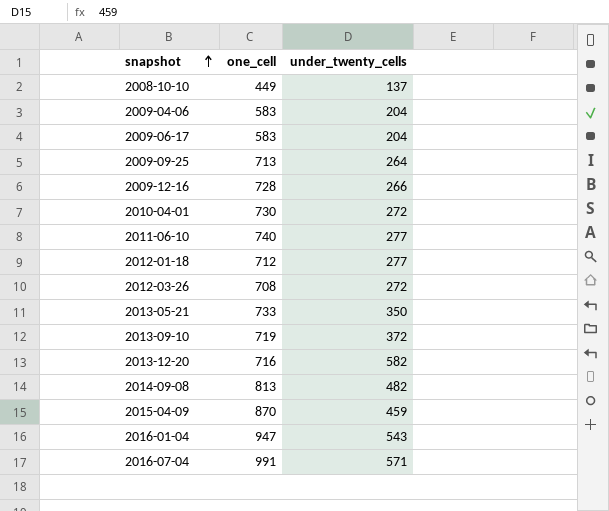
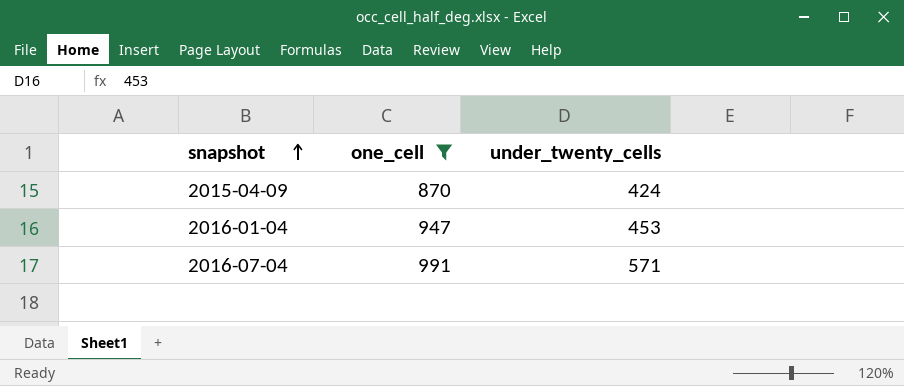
filter: none -> one_cell >= 870
2015-04-09 | under_twenty_cells: 459 -> 424
2016-01-04 | under_twenty_cells: 543 -> 453

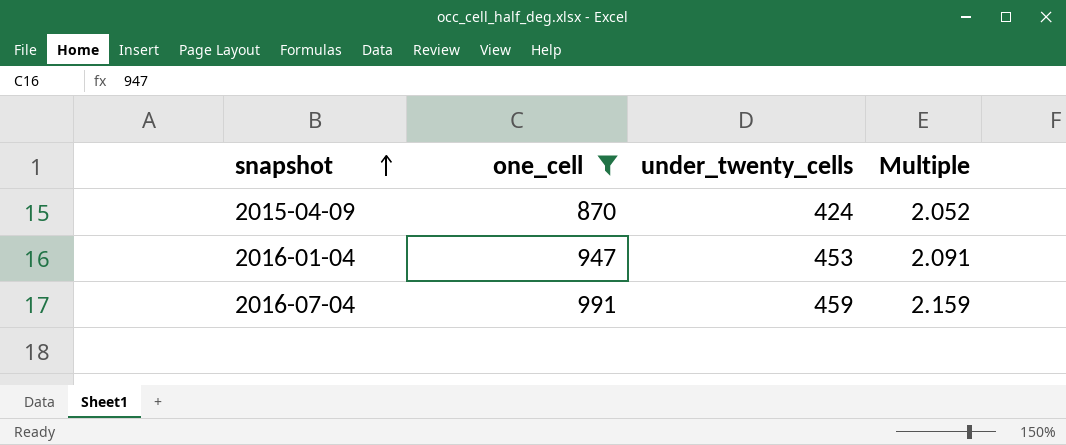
column Multiple | formula: none -> [one_cell] / [under_twenty_cells]
2016-07-04 | under_twenty_cells: 571 -> 459

